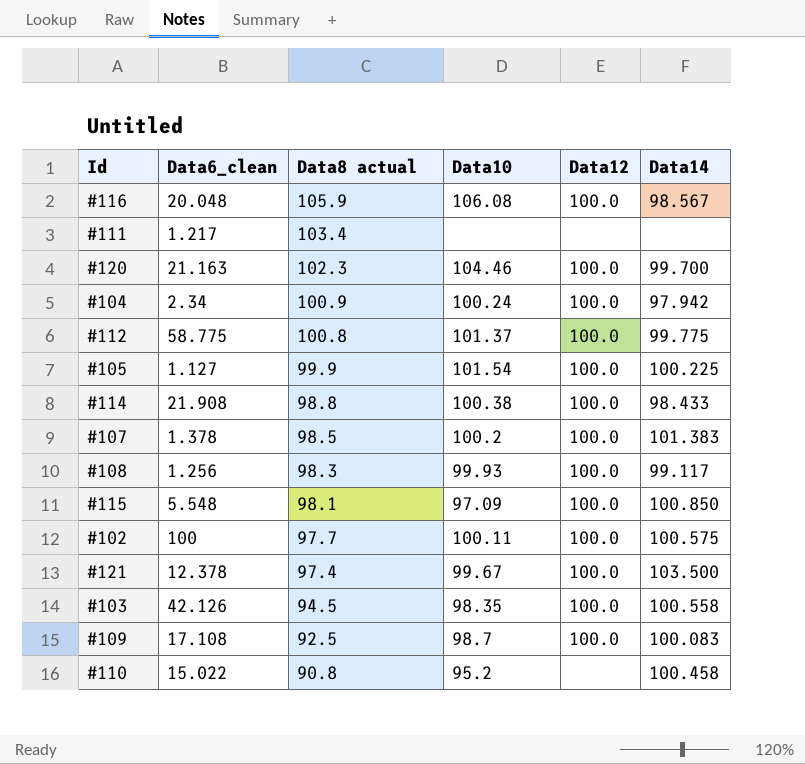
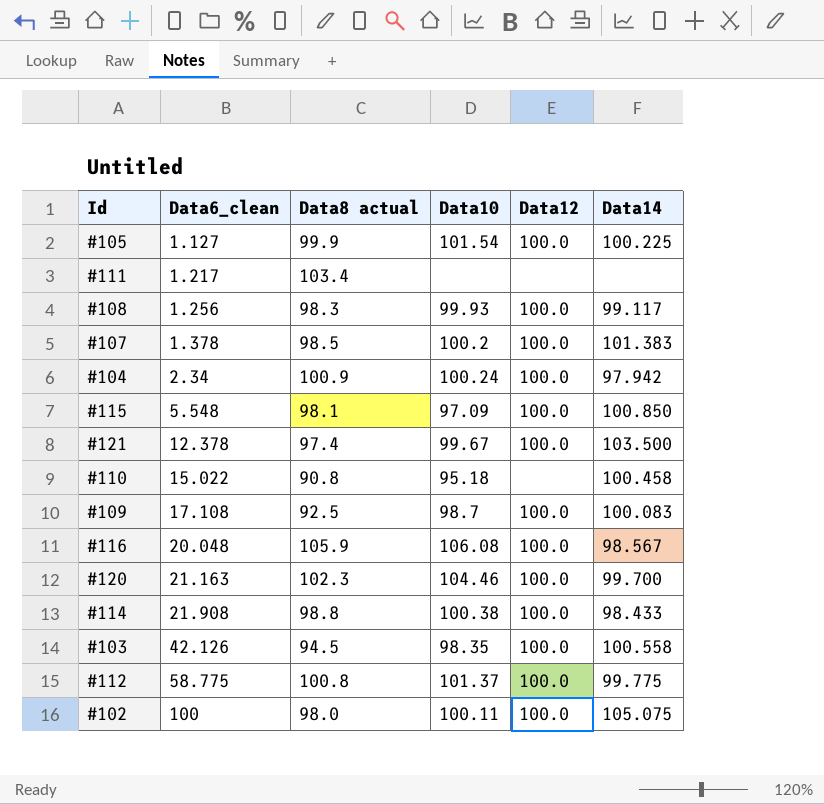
row order: Data8 actual descending -> Data6_clean ascending
#110 | Data10: 95.2 -> 95.18
#102 | Data8 actual: 97.7 -> 98.0
#102 | Data14: 100.575 -> 105.075

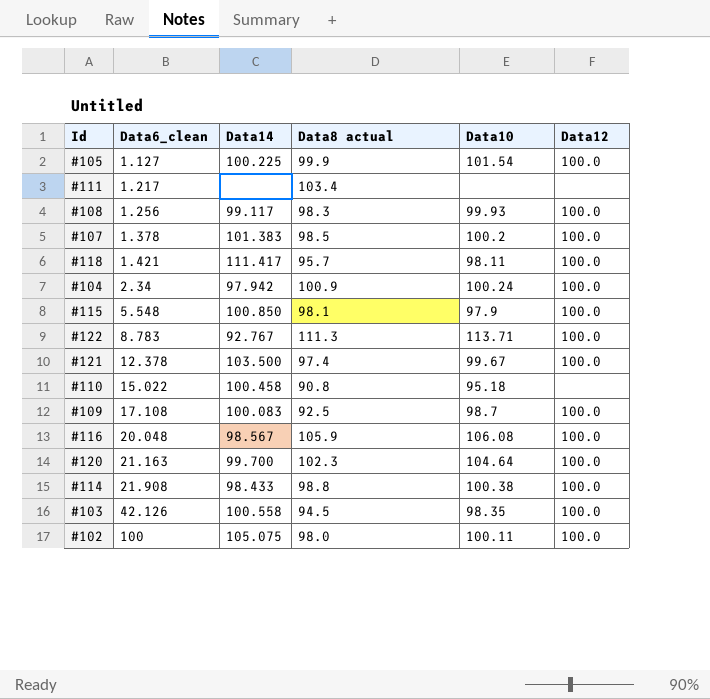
column Data14 | position: 6 -> 3
row #112: 58.775 | 100.8 | 101.37 | 100.0 | 99.775 -> none
row #118: none -> 1.421 | 111.417 | 95.7 | 98.11 | 100.0
#115 | Data10: 97.09 -> 97.9
row #122: none -> 8.783 | 92.767 | 111.3 | 113.71 | 100.0
#120 | Data10: 104.46 -> 104.64

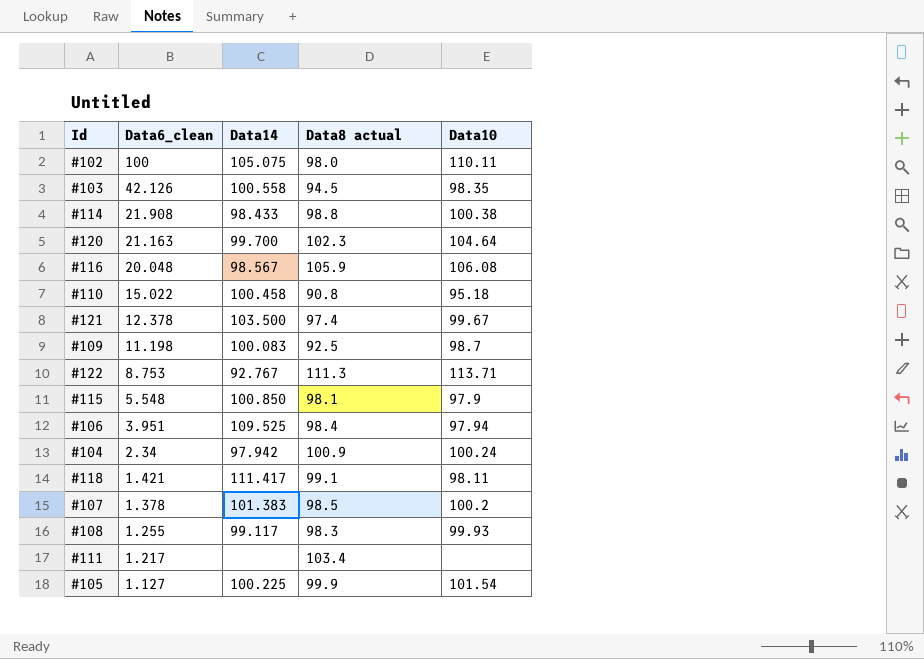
row order: Data6_clean ascending -> Data6_clean descending
column Data12 | position: 6 -> none
#102 | Data10: 100.11 -> 110.11
#109 | Data6_clean: 17.108 -> 11.198
#122 | Data6_clean: 8.783 -> 8.753
row #106: none -> 3.951 | 109.525 | 98.4 | 97.94
#118 | Data8 actual: 95.7 -> 99.1
#108 | Data6_clean: 1.256 -> 1.255

